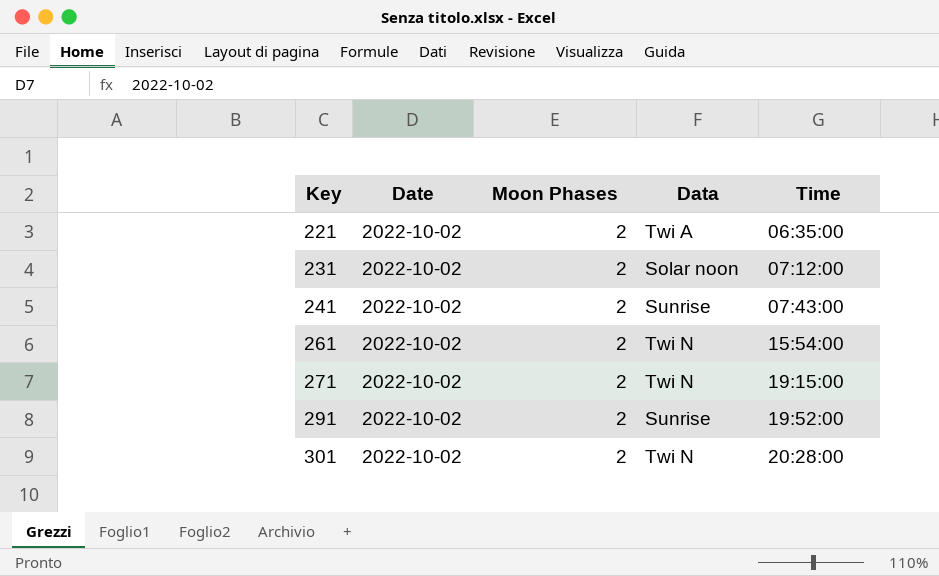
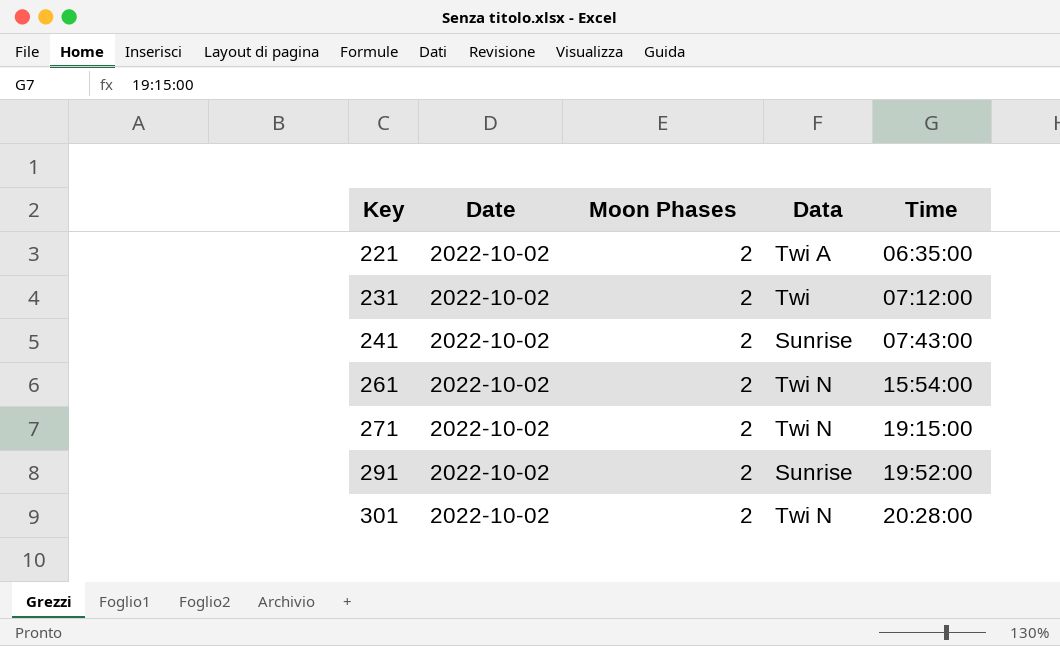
231 | Data: Solar noon -> Twi

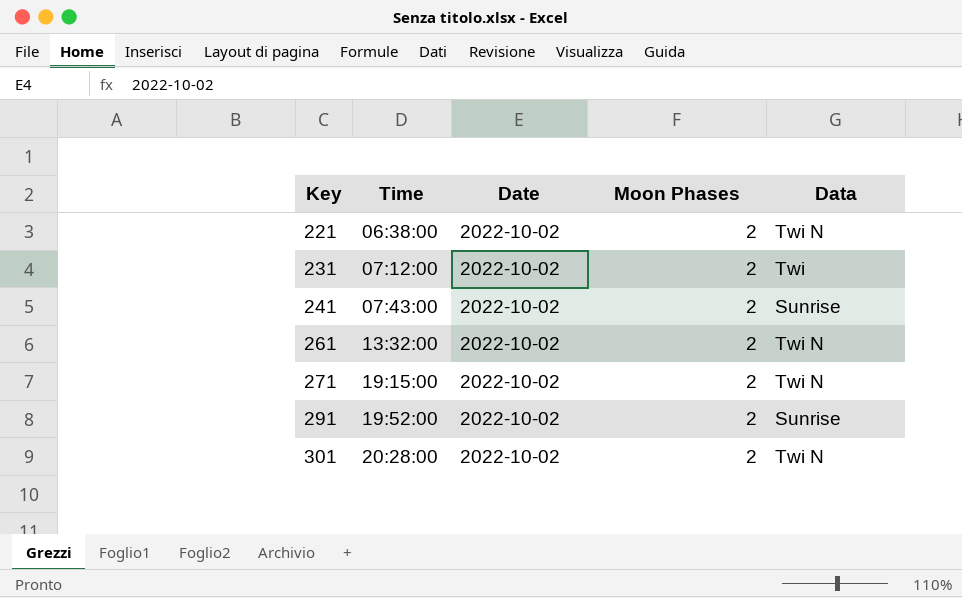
column Time | position: 5 -> 2
221 | Time: 06:35:00 -> 06:38:00
221 | Data: Twi A -> Twi N
261 | Time: 15:54:00 -> 13:32:00

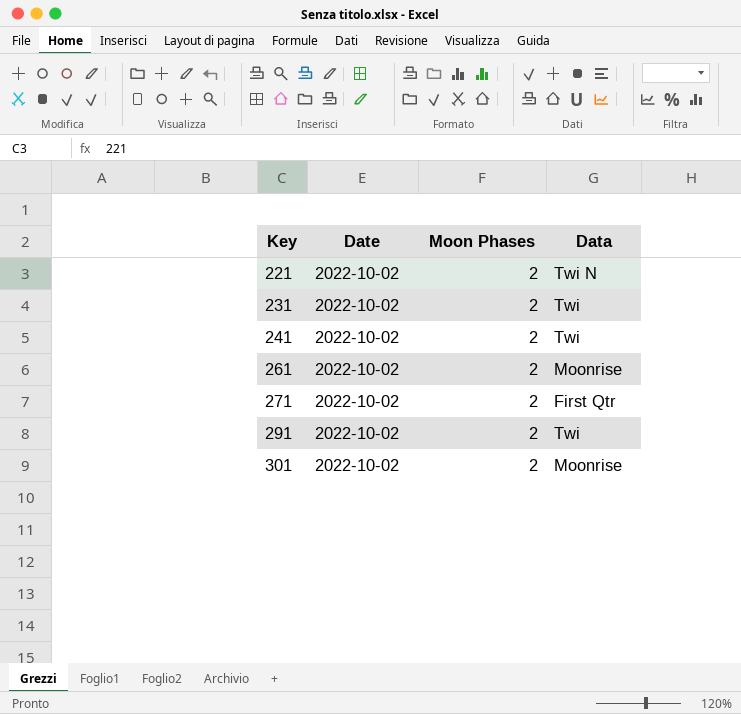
column Time | position: 2 -> none
241 | Data: Sunrise -> Twi
261 | Data: Twi N -> Moonrise
271 | Data: Twi N -> First Qtr
291 | Data: Sunrise -> Twi
301 | Data: Twi N -> Moonrise

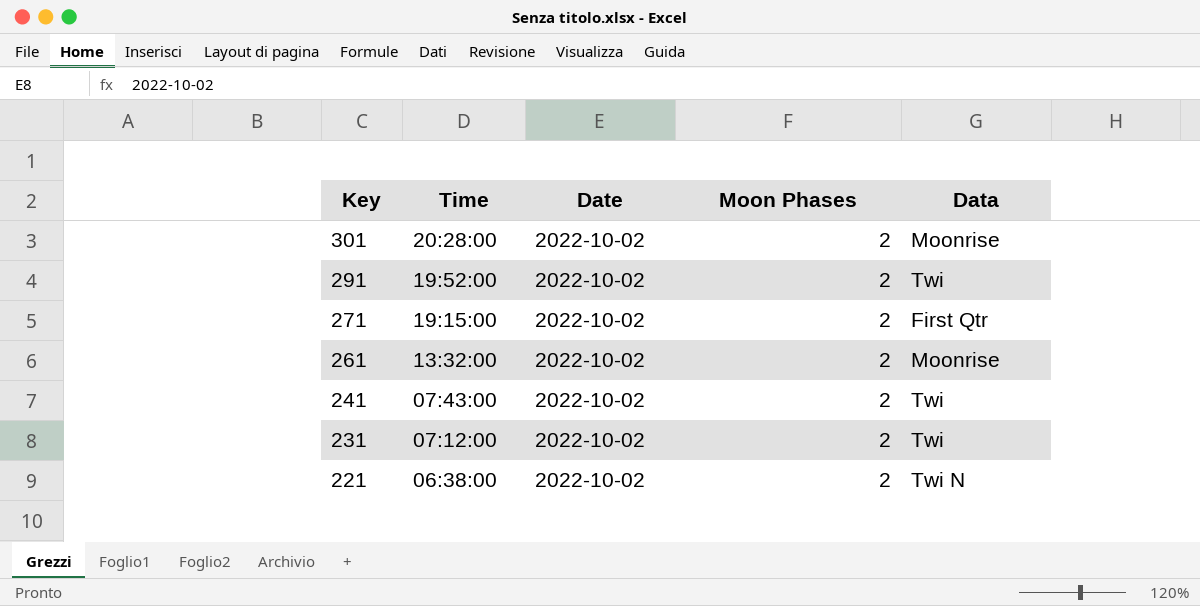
row order: Key ascending -> Key descending
column Time | position: none -> 2

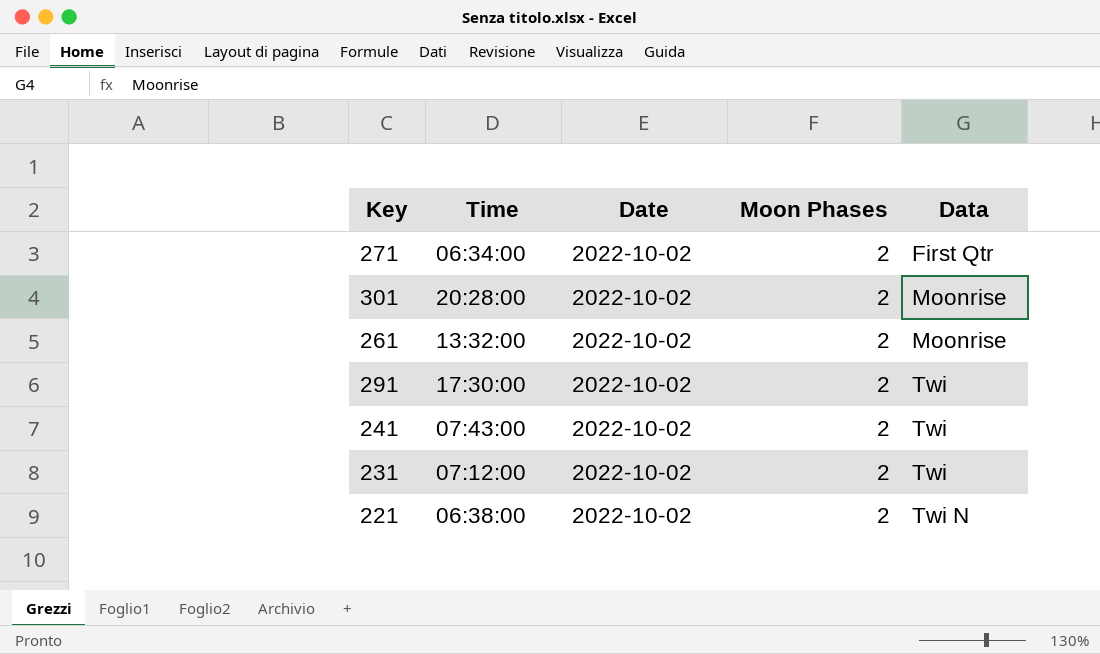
row order: Key descending -> Data ascending
271 | Time: 19:15:00 -> 06:34:00
291 | Time: 19:52:00 -> 17:30:00

